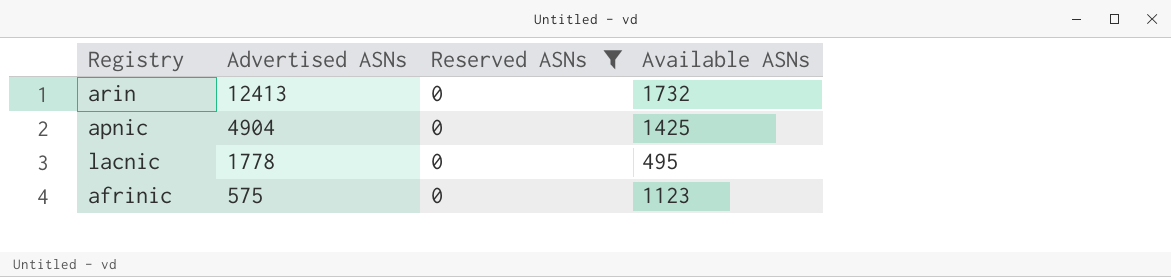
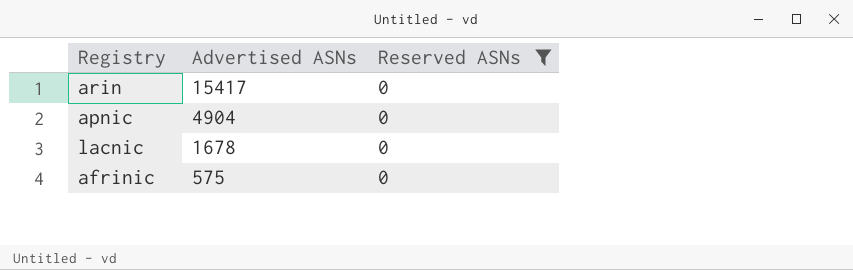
column Available ASNs | position: 4 -> none
arin | Advertised ASNs: 12413 -> 15417
lacnic | Advertised ASNs: 1778 -> 1678

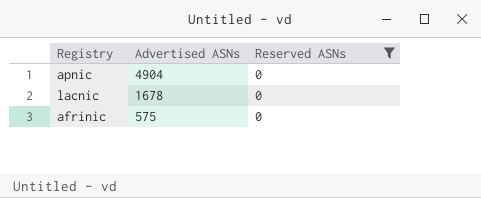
row arin: 15417 | 0 -> none

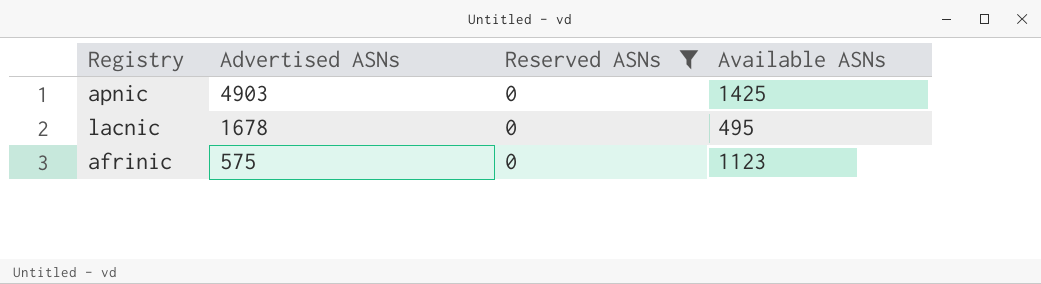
column Available ASNs | position: none -> 4
apnic | Advertised ASNs: 4904 -> 4903

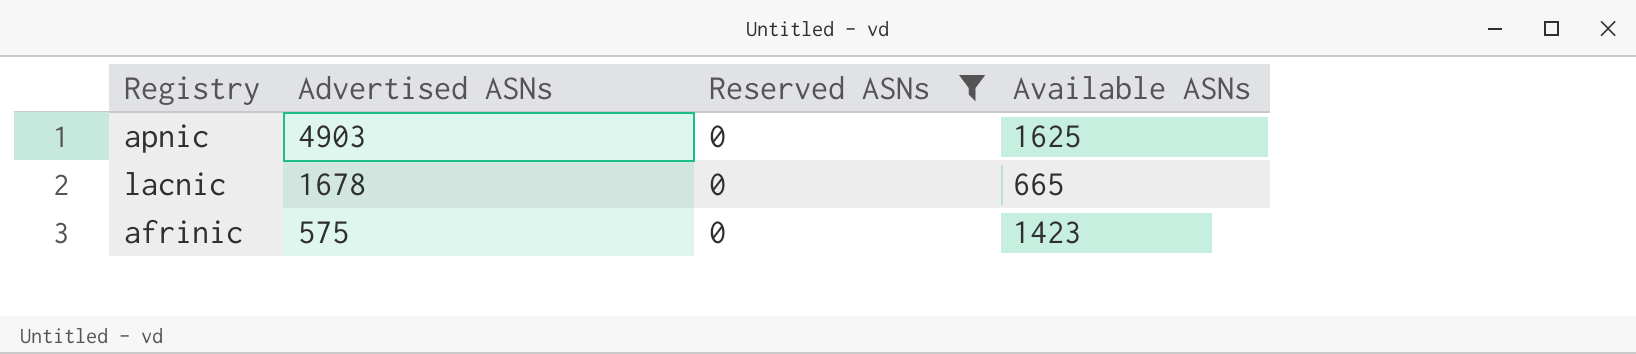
apnic | Available ASNs: 1425 -> 1625
lacnic | Available ASNs: 495 -> 665
afrinic | Available ASNs: 1123 -> 1423

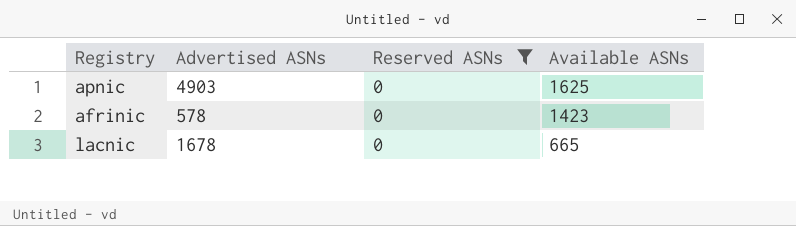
row order: Advertised ASNs descending -> Available ASNs descending
afrinic | Advertised ASNs: 575 -> 578

